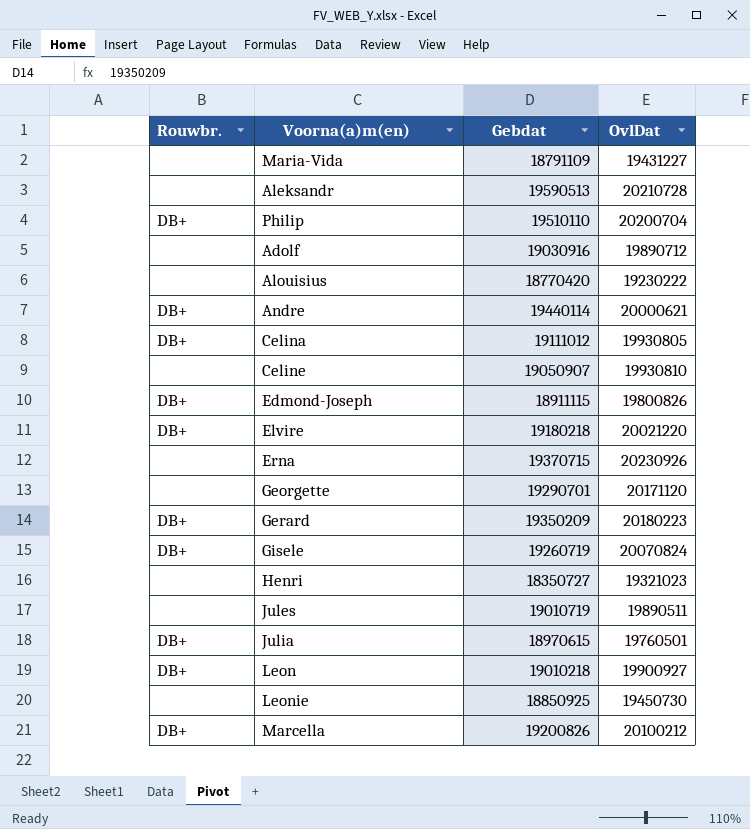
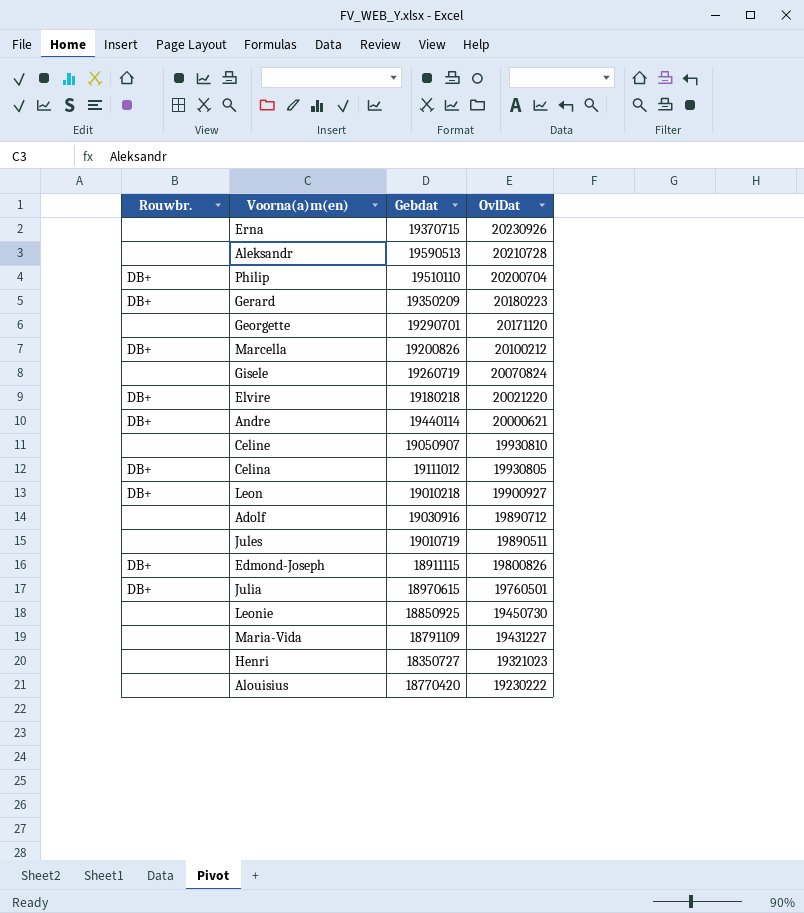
row order: none -> OvlDat descending
Gisele | Rouwbr.: DB+ -> none

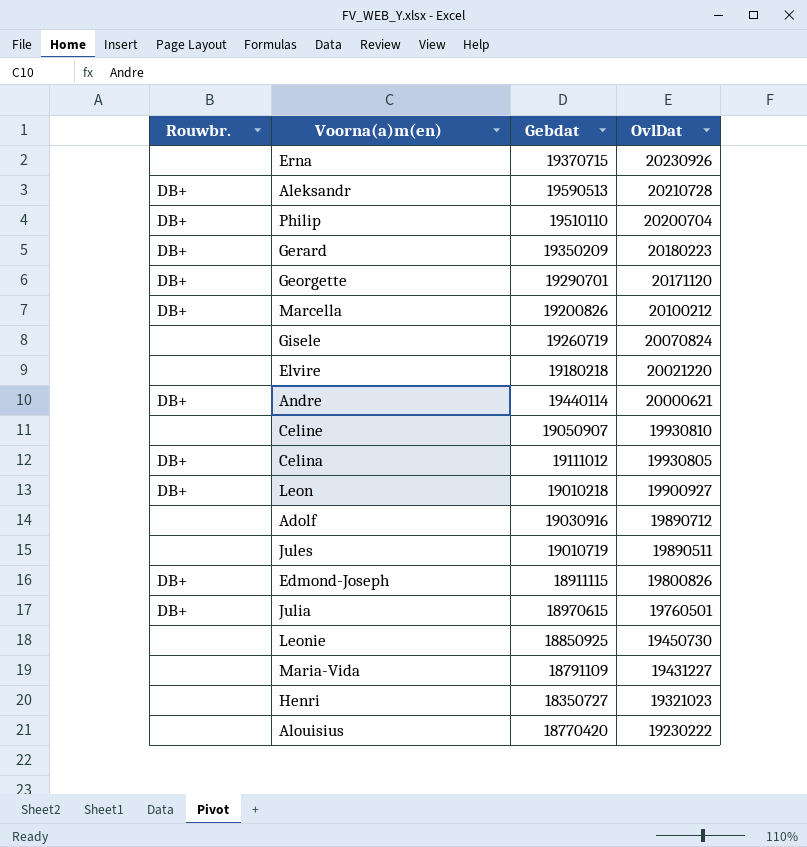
Aleksandr | Rouwbr.: none -> DB+
Georgette | Rouwbr.: none -> DB+
Elvire | Rouwbr.: DB+ -> none

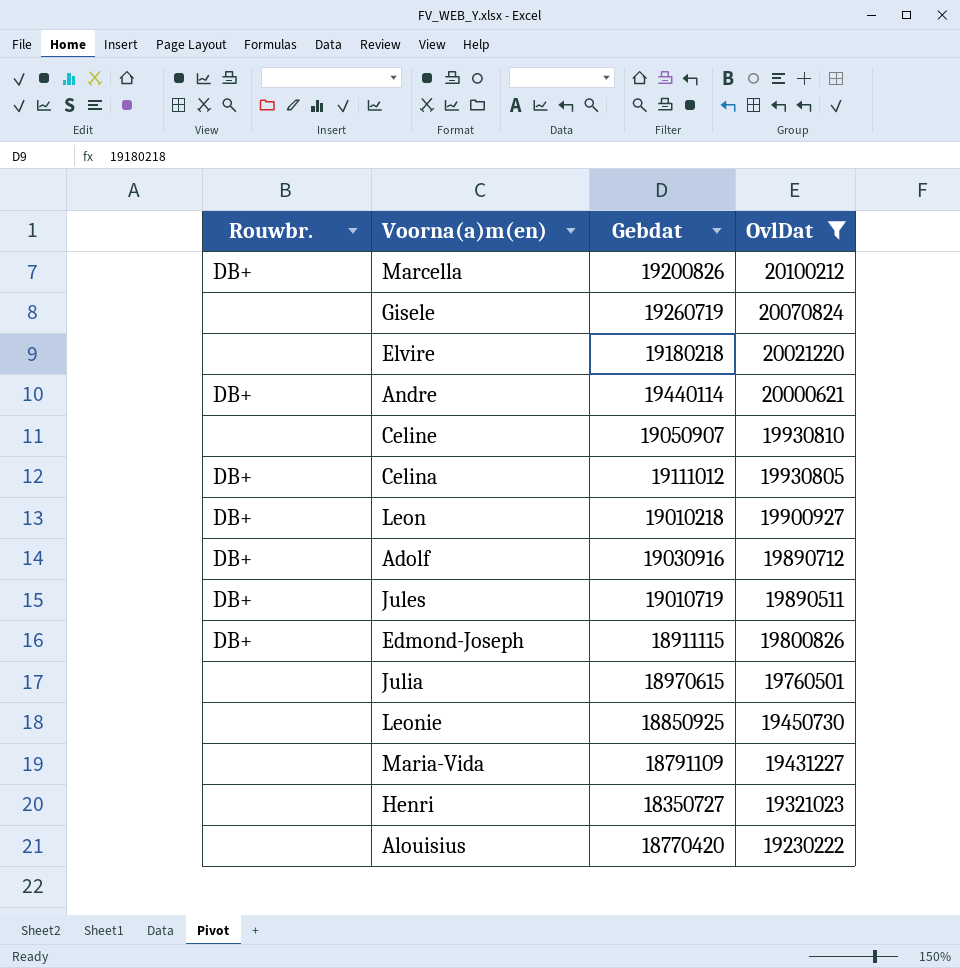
filter: none -> OvlDat <= 20100212
Adolf | Rouwbr.: none -> DB+
Jules | Rouwbr.: none -> DB+
Julia | Rouwbr.: DB+ -> none

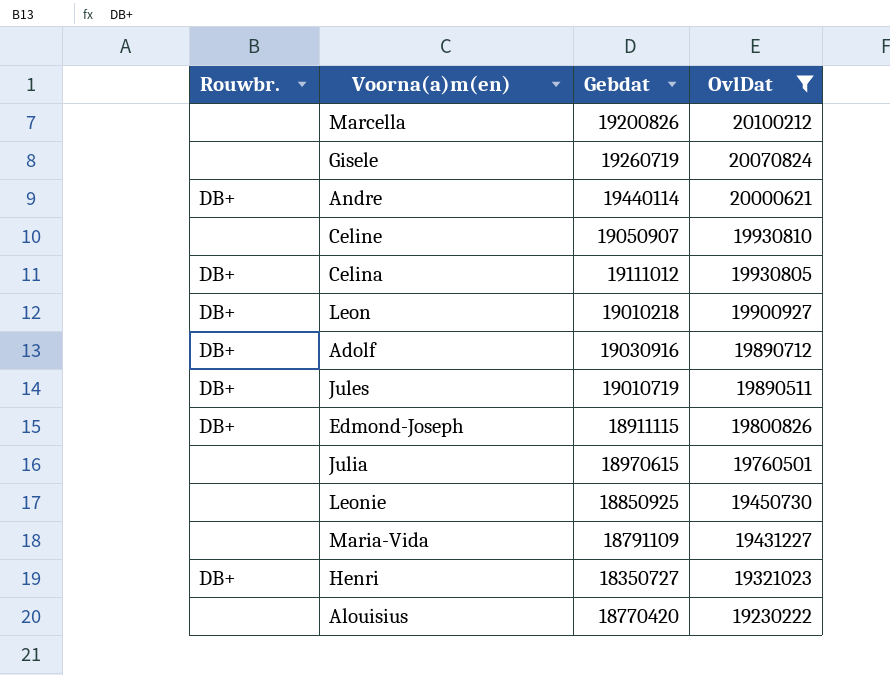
row Elvire: none | 19180218 | 20021220 -> none
Marcella | Rouwbr.: DB+ -> none
Henri | Rouwbr.: none -> DB+

